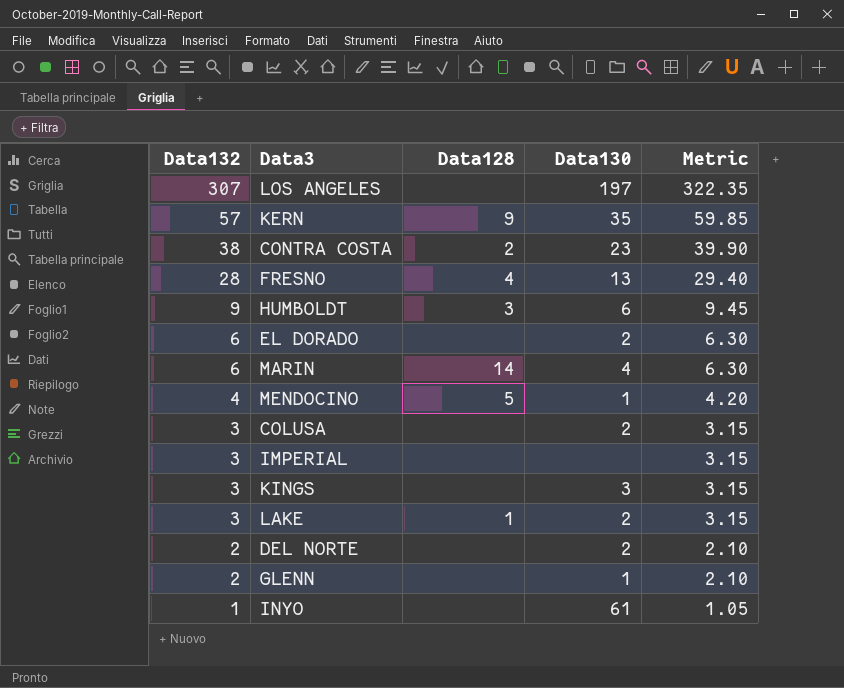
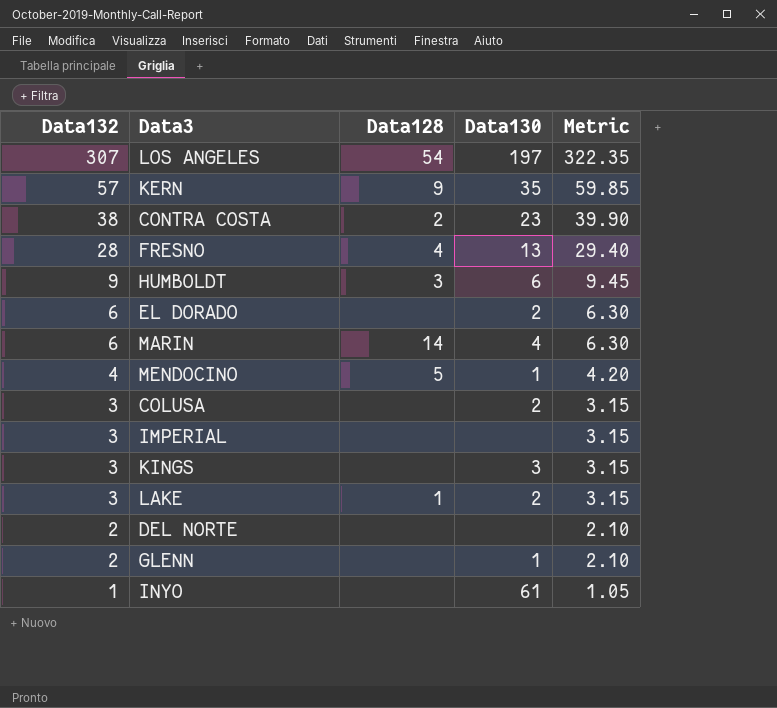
LOS ANGELES | Data128: none -> 54
DEL NORTE | Data130: 2 -> none

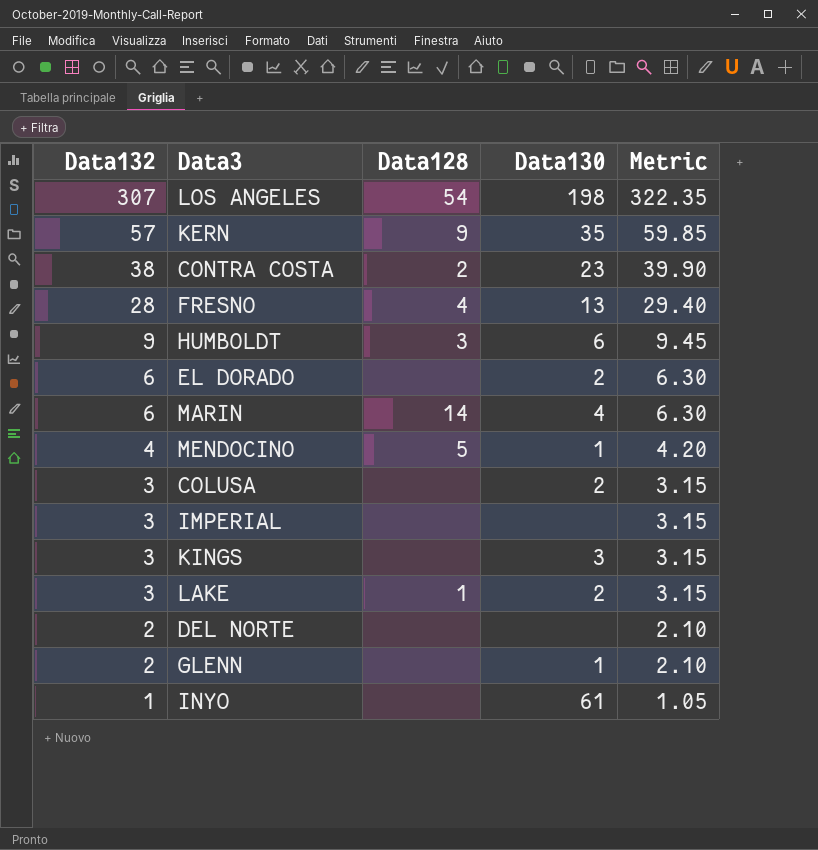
LOS ANGELES | Data130: 197 -> 198

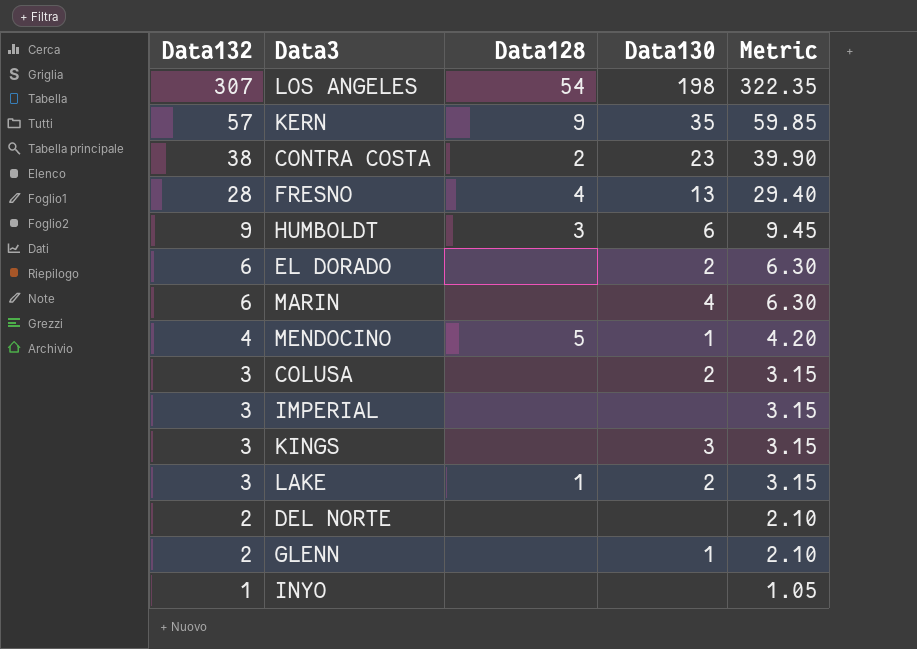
MARIN | Data128: 14 -> none
INYO | Data130: 61 -> none

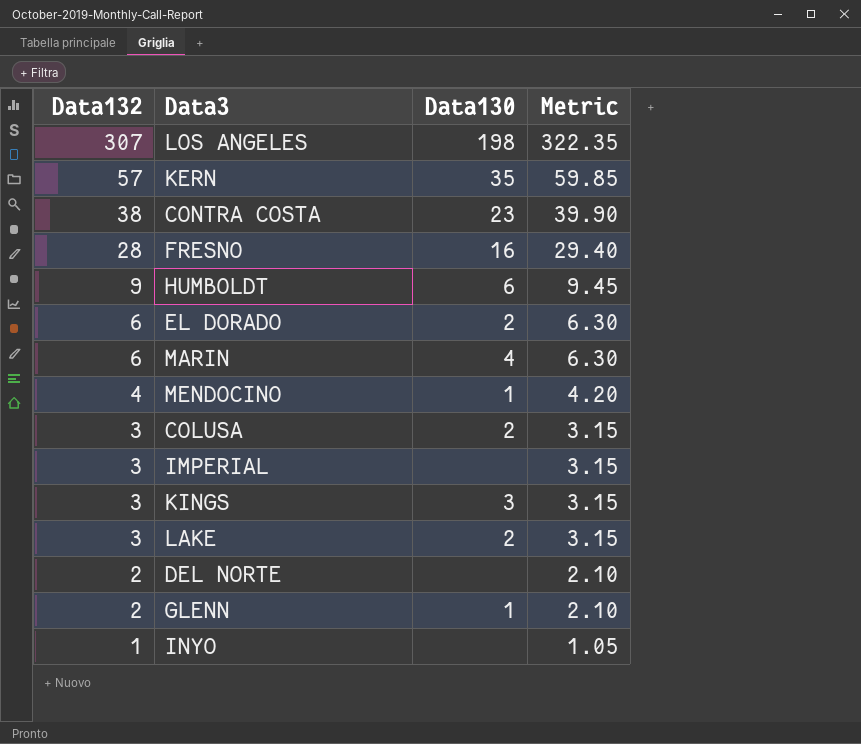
column Data128 | position: 3 -> none
FRESNO | Data130: 13 -> 16

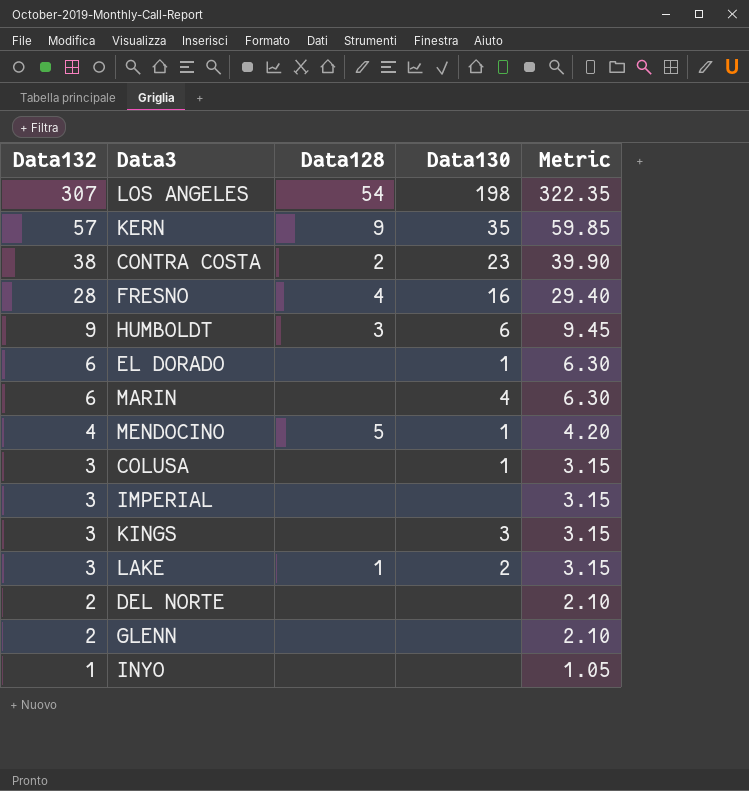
column Data128 | position: none -> 3
EL DORADO | Data130: 2 -> 1
COLUSA | Data130: 2 -> 1
GLENN | Data130: 1 -> none

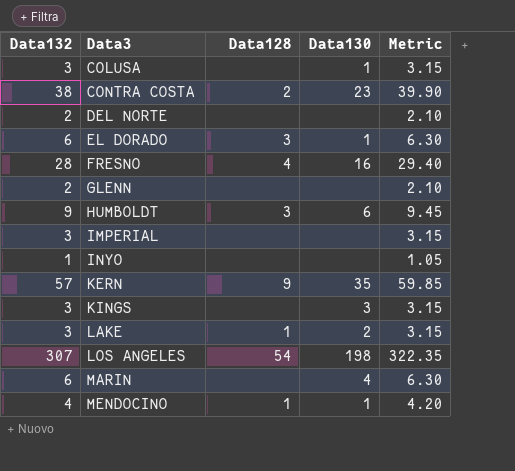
row order: Data132 descending -> Data3 ascending
EL DORADO | Data128: none -> 3
MENDOCINO | Data128: 5 -> 1

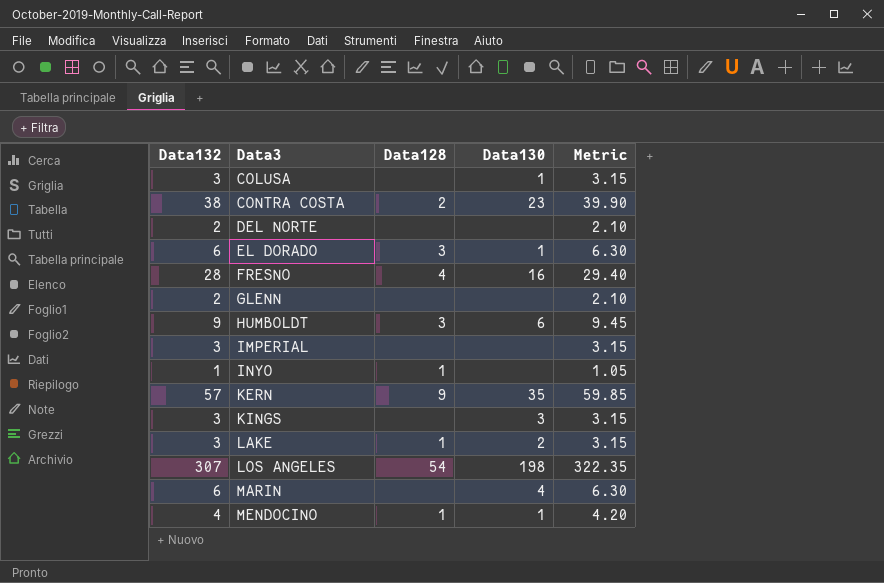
INYO | Data128: none -> 1

